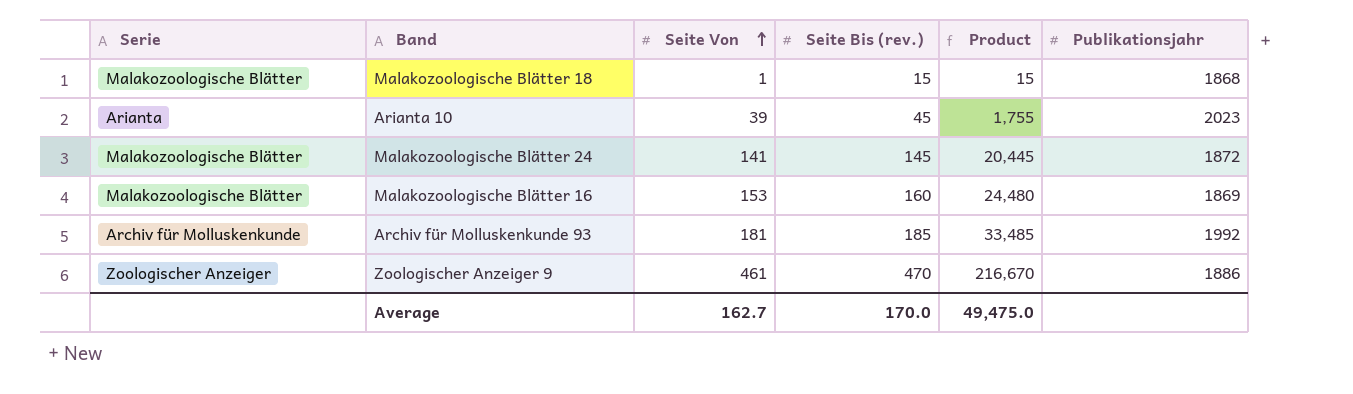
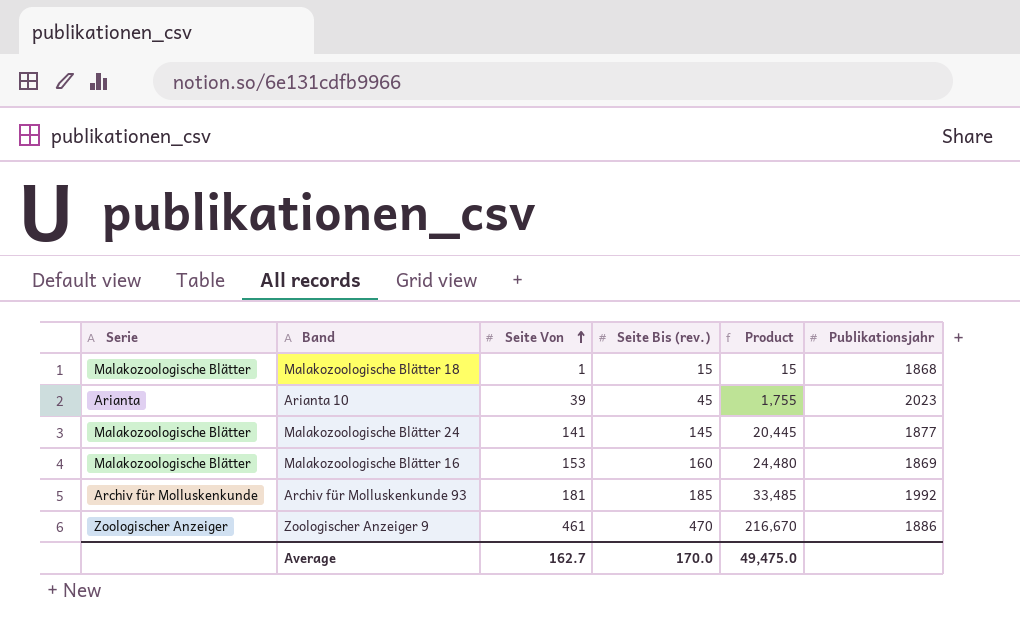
Malakozoologische Blätter 24 | Publikationsjahr: 1872 -> 1877

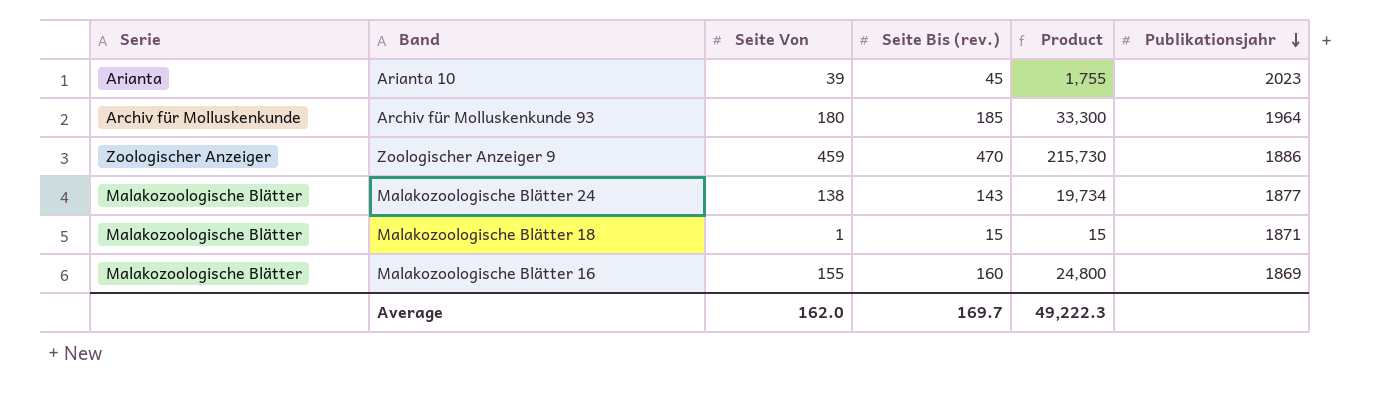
row order: Seite Von ascending -> Publikationsjahr descending
Archiv für Molluskenkunde 93 | Seite Von: 181 -> 180
Archiv für Molluskenkunde 93 | Product: 33,485 -> 33,300
Archiv für Molluskenkunde 93 | Publikationsjahr: 1992 -> 1964
Zoologischer Anzeiger 9 | Seite Von: 461 -> 459
Zoologischer Anzeiger 9 | Product: 216,670 -> 215,730
Malakozoologische Blätter 24 | Seite Von: 141 -> 138
Malakozoologische Blätter 24 | Seite Bis (rev.): 145 -> 143
Malakozoologische Blätter 24 | Product: 20,445 -> 19,734
Malakozoologische Blätter 18 | Publikationsjahr: 1868 -> 1871
Malakozoologische Blätter 16 | Seite Von: 153 -> 155
Malakozoologische Blätter 16 | Product: 24,480 -> 24,800
Average | Seite Von: 162.7 -> 162.0
Average | Seite Bis (rev.): 170.0 -> 169.7
Average | Product: 49,475.0 -> 49,222.3

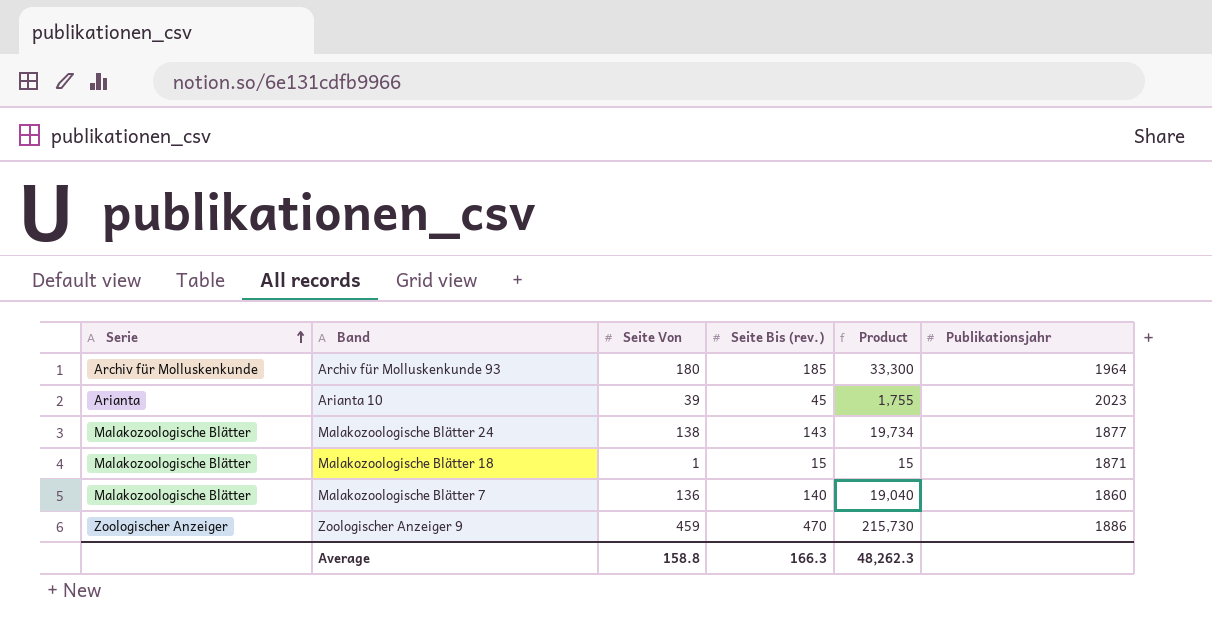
row order: Publikationsjahr descending -> Serie ascending
row Malakozoologische Blätter 16: Malakozoologische Blätter | 155 | 160 | 24,800 | 1869 -> none
row Malakozoologische Blätter 7: none -> Malakozoologische Blätter | 136 | 140 | 19,040 | 1860
Average | Seite Von: 162.0 -> 158.8
Average | Seite Bis (rev.): 169.7 -> 166.3
Average | Product: 49,222.3 -> 48,262.3

